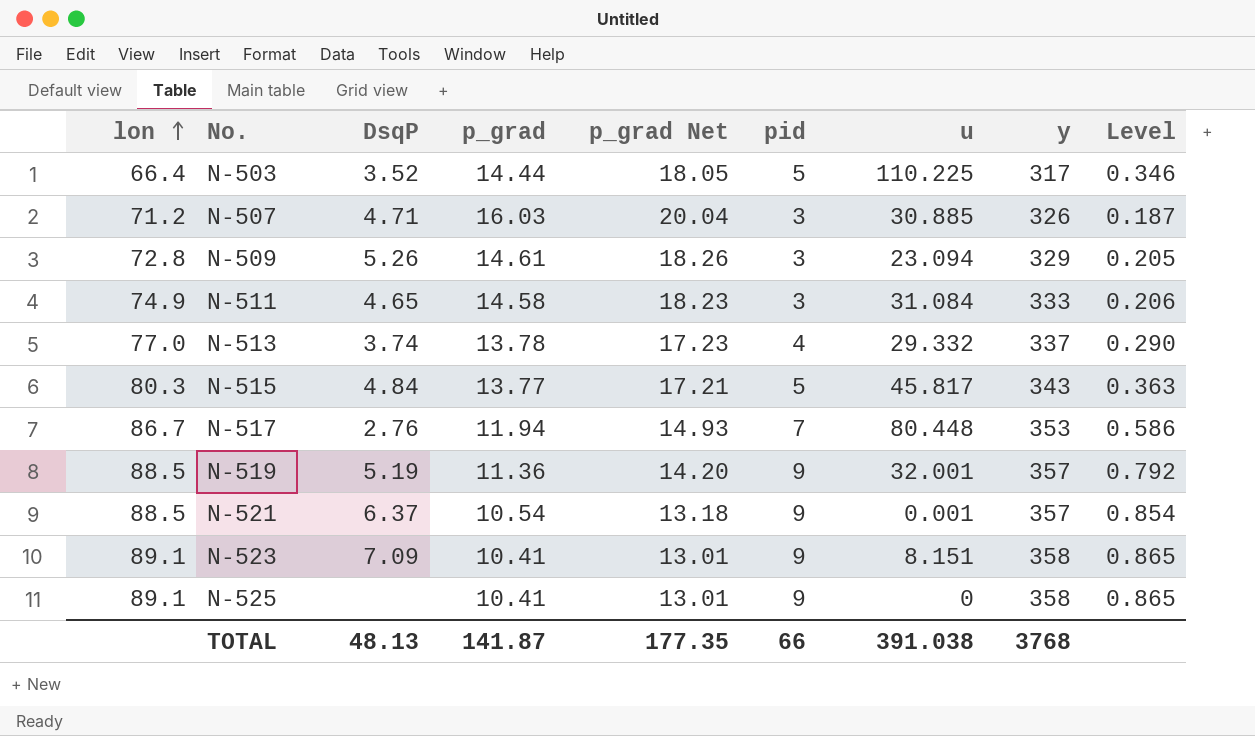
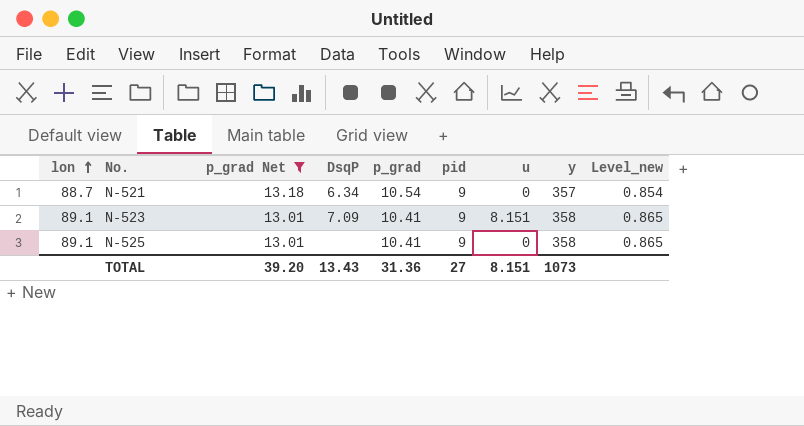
filter: none -> p_grad Net <= 13.18
column p_grad Net | position: 5 -> 3
column name: Level -> Level_new
N-521 | lon: 88.5 -> 88.7
N-521 | DsqP: 6.37 -> 6.34
N-521 | u: 0.001 -> 0
TOTAL | p_grad Net: 177.35 -> 39.20
TOTAL | DsqP: 48.13 -> 13.43
TOTAL | p_grad: 141.87 -> 31.36
TOTAL | pid: 66 -> 27
TOTAL | u: 391.038 -> 8.151
TOTAL | y: 3768 -> 1073

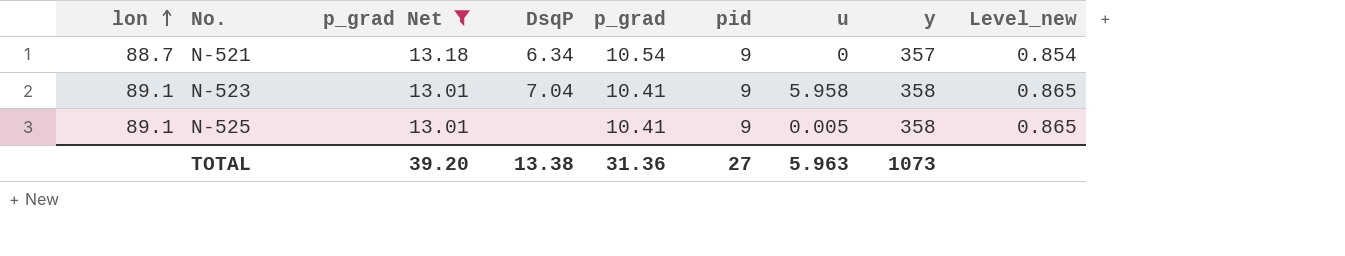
N-523 | DsqP: 7.09 -> 7.04
N-523 | u: 8.151 -> 5.958
N-525 | u: 0 -> 0.005
TOTAL | DsqP: 13.43 -> 13.38
TOTAL | u: 8.151 -> 5.963

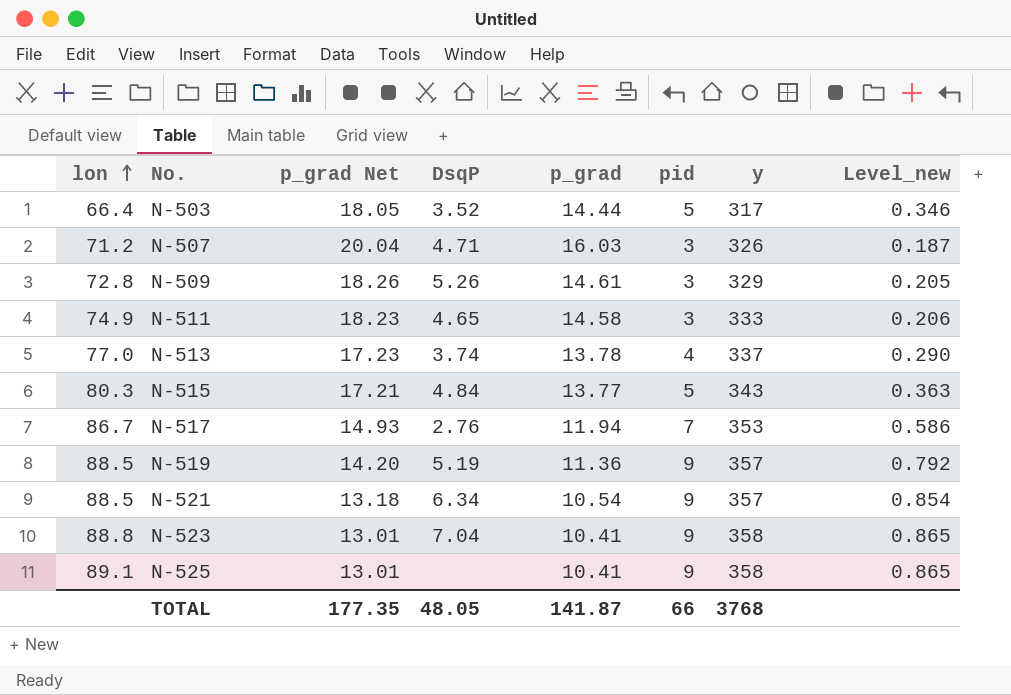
filter: p_grad Net <= 13.18 -> none
column u | position: 7 -> none
N-521 | lon: 88.7 -> 88.5
N-523 | lon: 89.1 -> 88.8
TOTAL | p_grad Net: 39.20 -> 177.35
TOTAL | DsqP: 13.38 -> 48.05
TOTAL | p_grad: 31.36 -> 141.87
TOTAL | pid: 27 -> 66
TOTAL | y: 1073 -> 3768

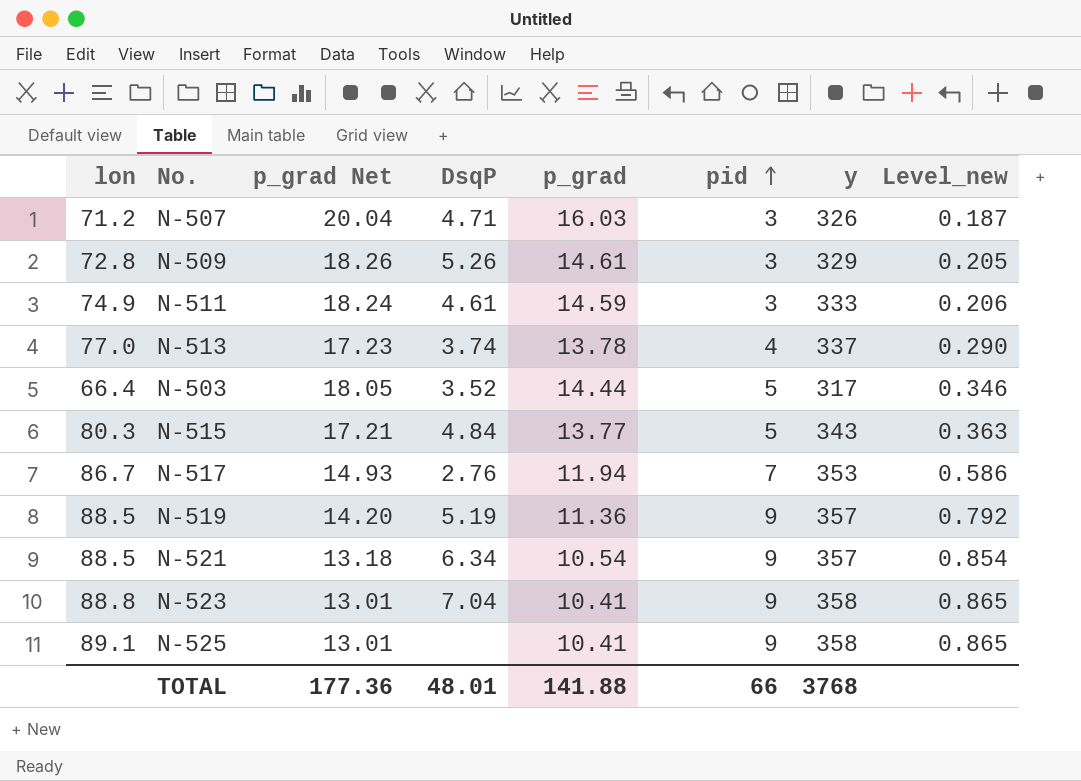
row order: lon ascending -> pid ascending
N-511 | p_grad Net: 18.23 -> 18.24
N-511 | DsqP: 4.65 -> 4.61
N-511 | p_grad: 14.58 -> 14.59
TOTAL | p_grad Net: 177.35 -> 177.36
TOTAL | DsqP: 48.05 -> 48.01
TOTAL | p_grad: 141.87 -> 141.88

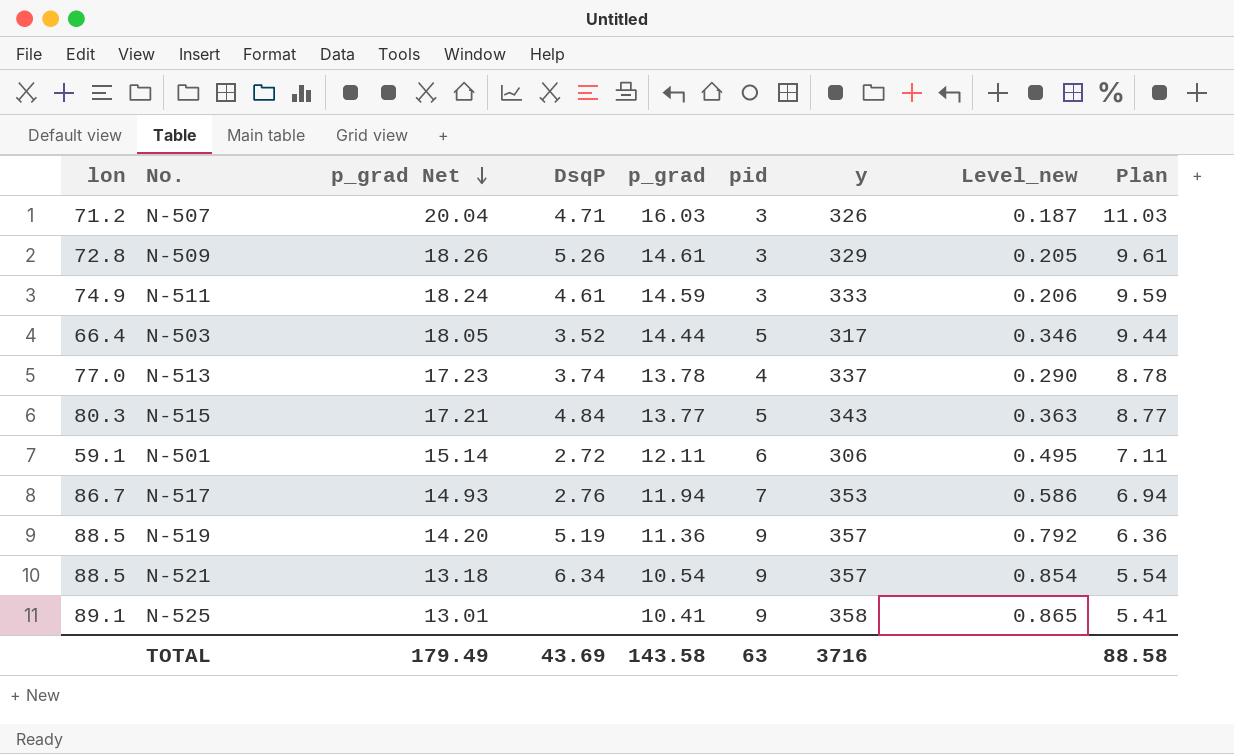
row order: pid ascending -> p_grad Net descending
column Plan | formula: none -> [p_grad] - 5
row N-523: 88.8 | 13.01 | 7.04 | 10.41 | 9 | 358 | 0.865 -> none
row N-501: none -> 59.1 | 15.14 | 2.72 | 12.11 | 6 | 306 | 0.495 | 7.11
TOTAL | p_grad Net: 177.36 -> 179.49
TOTAL | DsqP: 48.01 -> 43.69
TOTAL | p_grad: 141.88 -> 143.58
TOTAL | pid: 66 -> 63
TOTAL | y: 3768 -> 3716

